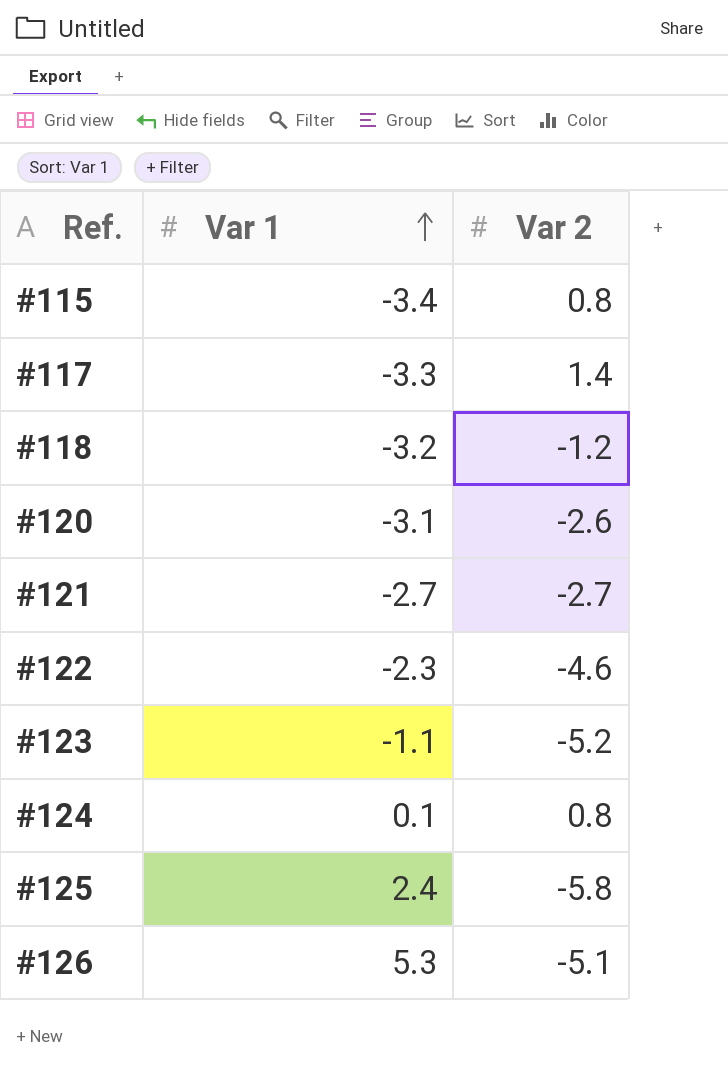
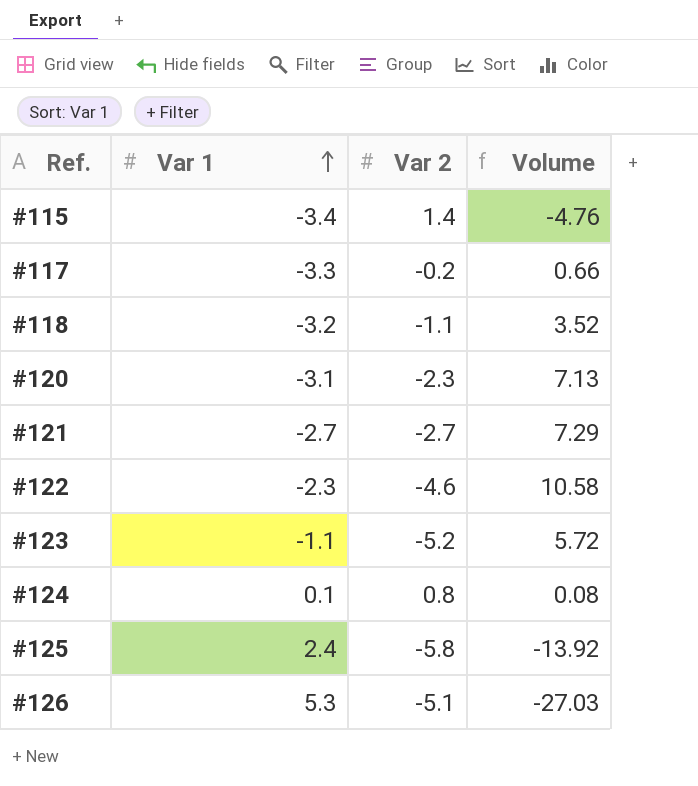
column Volume | formula: none -> [Var 1] * [Var 2]
#115 | Var 2: 0.8 -> 1.4
#117 | Var 2: 1.4 -> -0.2
#118 | Var 2: -1.2 -> -1.1
#120 | Var 2: -2.6 -> -2.3

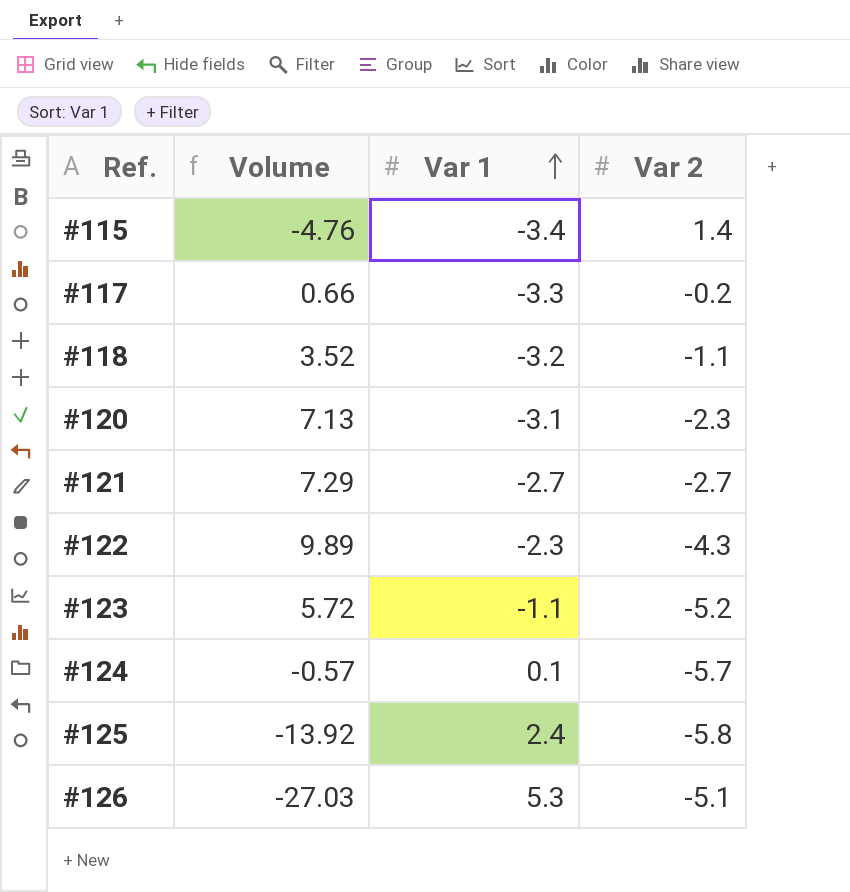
column Volume | position: 4 -> 2
#122 | Volume: 10.58 -> 9.89
#122 | Var 2: -4.6 -> -4.3
#124 | Volume: 0.08 -> -0.57
#124 | Var 2: 0.8 -> -5.7

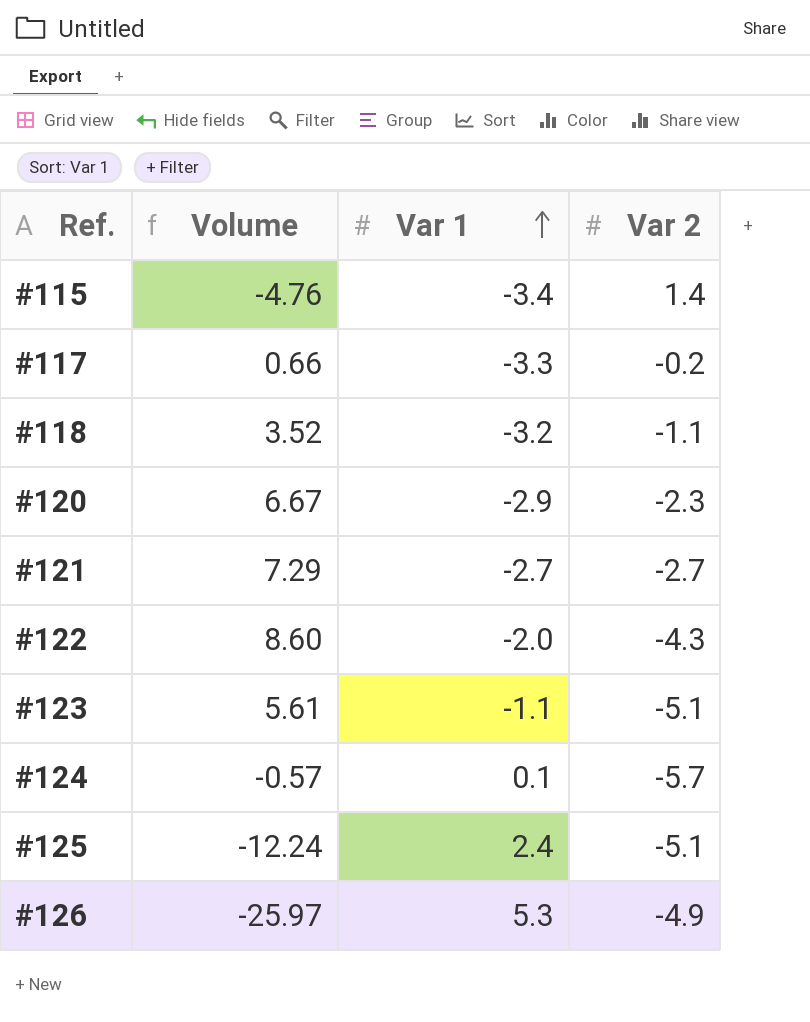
#120 | Volume: 7.13 -> 6.67
#120 | Var 1: -3.1 -> -2.9
#122 | Volume: 9.89 -> 8.60
#122 | Var 1: -2.3 -> -2.0
#123 | Volume: 5.72 -> 5.61
#123 | Var 2: -5.2 -> -5.1
#125 | Volume: -13.92 -> -12.24
#125 | Var 2: -5.8 -> -5.1
#126 | Volume: -27.03 -> -25.97
#126 | Var 2: -5.1 -> -4.9

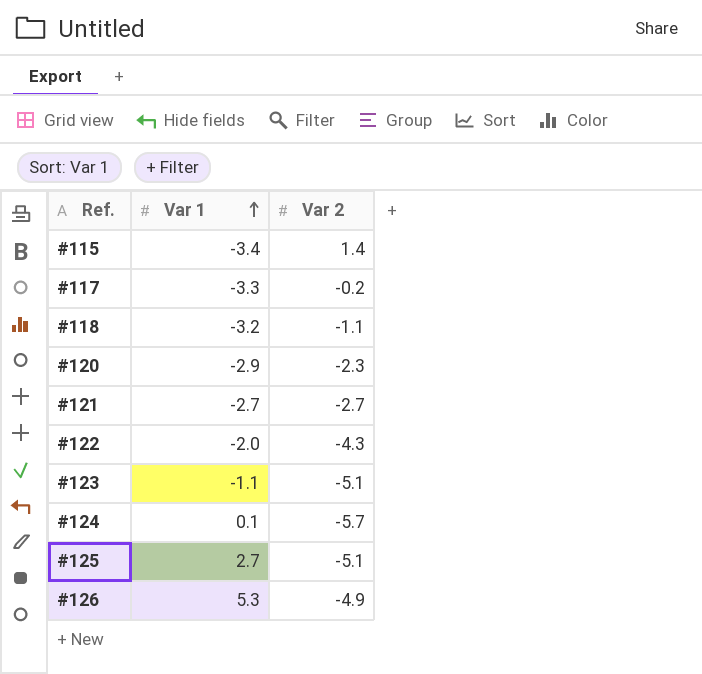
column Volume | formula: [Var 1] * [Var 2] -> none
#125 | Var 1: 2.4 -> 2.7

